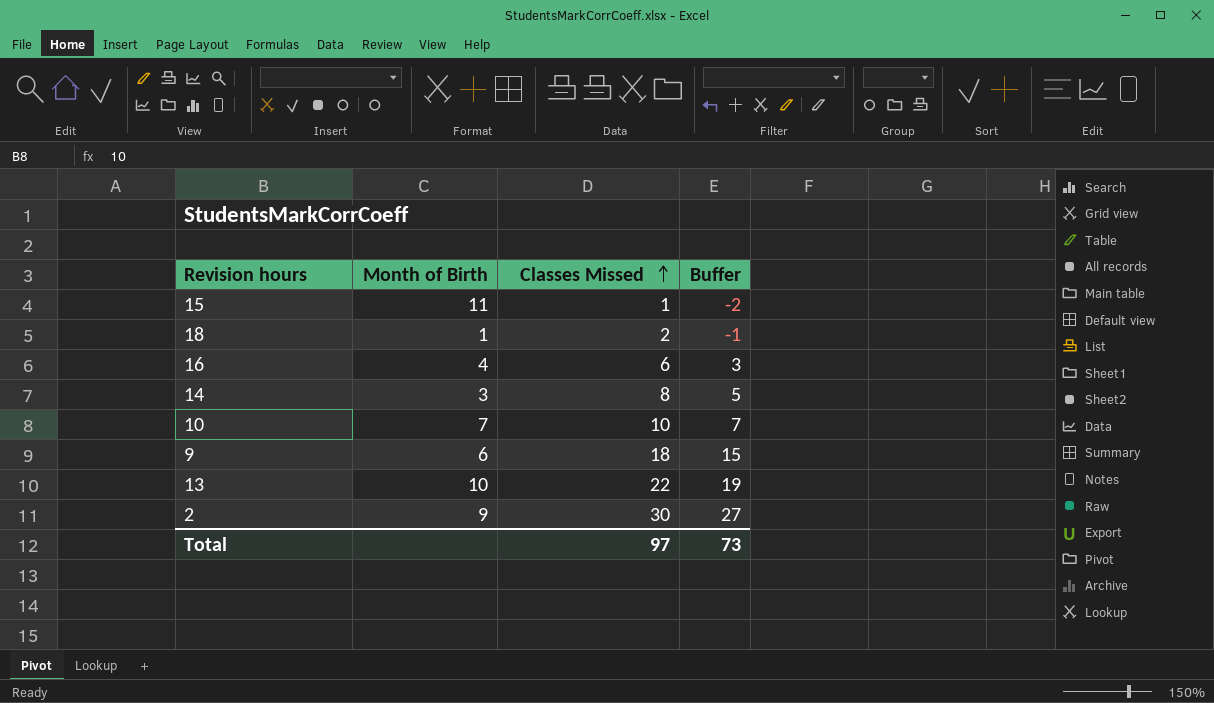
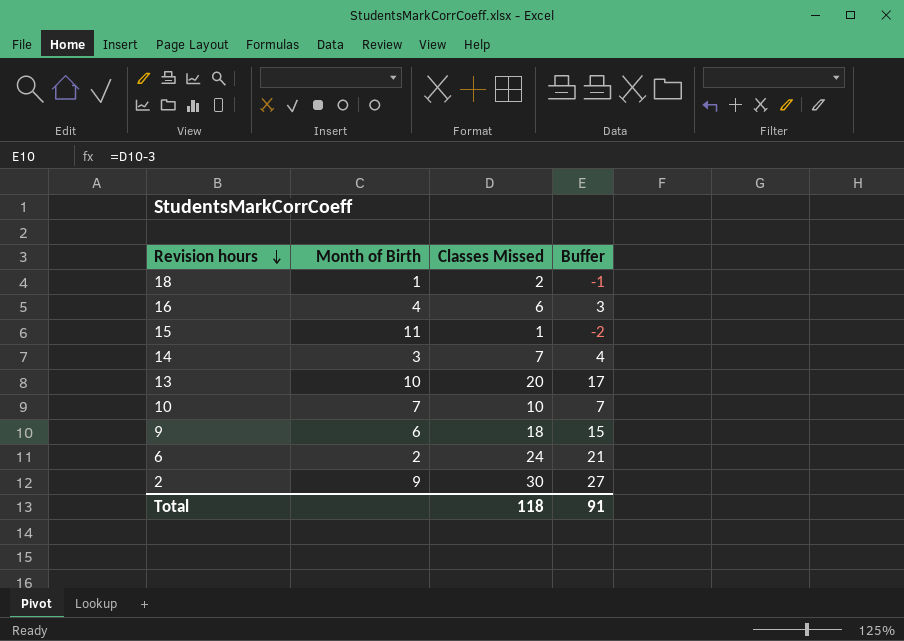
row order: Classes Missed ascending -> Revision hours descending
14 | Classes Missed: 8 -> 7
14 | Buffer: 5 -> 4
13 | Classes Missed: 22 -> 20
13 | Buffer: 19 -> 17
row 6: none -> 2 | 24 | 21
Total | Classes Missed: 97 -> 118
Total | Buffer: 73 -> 91

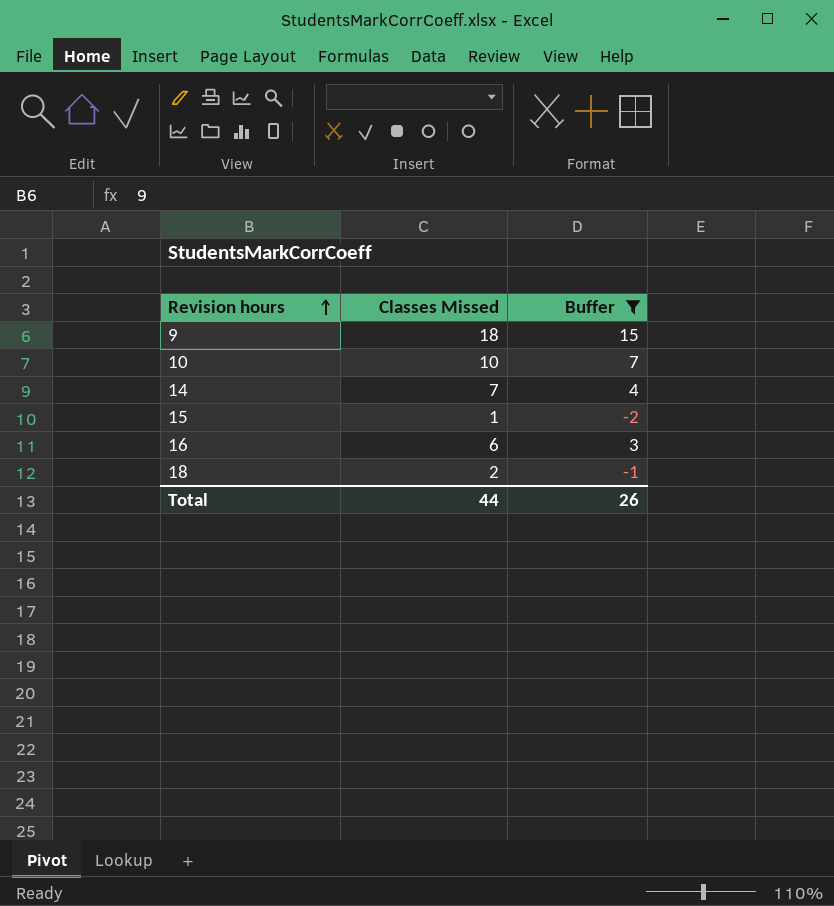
filter: none -> Buffer <= 15
row order: Revision hours descending -> Revision hours ascending
column Month of Birth | position: 2 -> none
Total | Classes Missed: 118 -> 44
Total | Buffer: 91 -> 26

